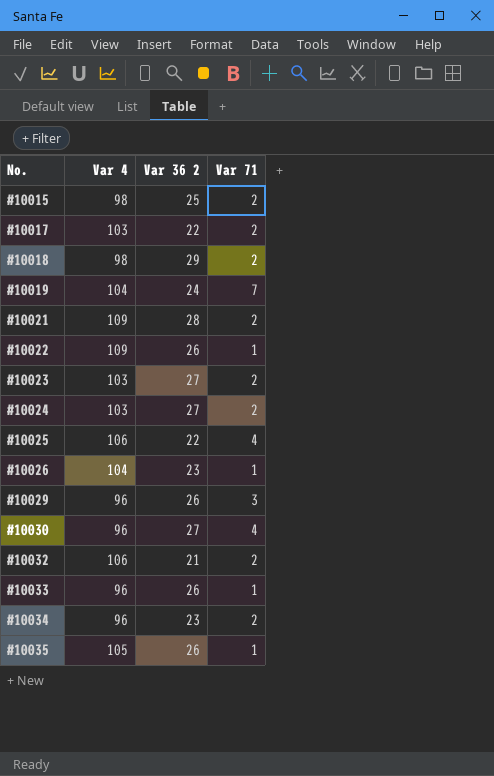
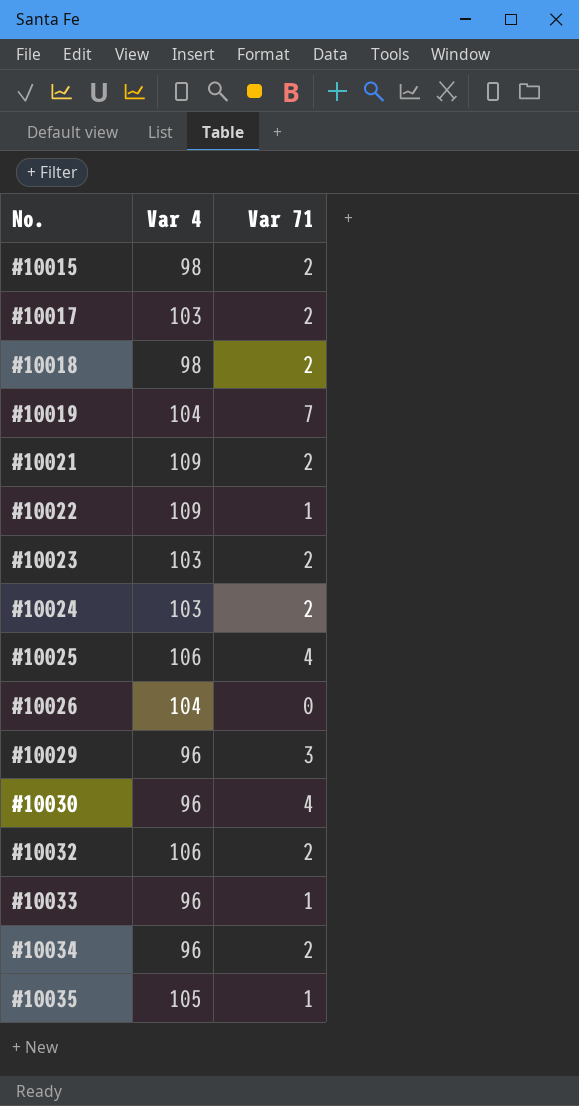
column Var 36 2 | position: 3 -> none
#10026 | Var 71: 1 -> 0

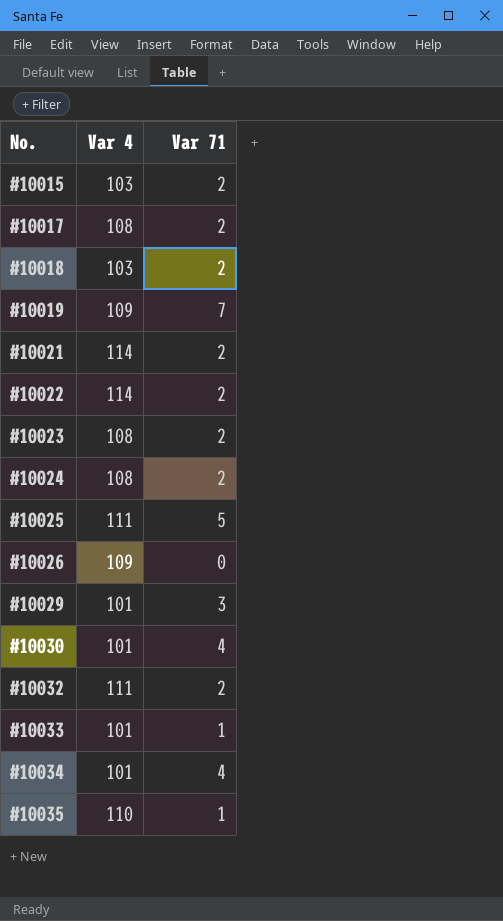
#10015 | Var 4: 98 -> 103
#10017 | Var 4: 103 -> 108
#10018 | Var 4: 98 -> 103
#10019 | Var 4: 104 -> 109
#10021 | Var 4: 109 -> 114
#10022 | Var 4: 109 -> 114
#10022 | Var 71: 1 -> 2
#10023 | Var 4: 103 -> 108
#10024 | Var 4: 103 -> 108
#10025 | Var 4: 106 -> 111
#10025 | Var 71: 4 -> 5
#10026 | Var 4: 104 -> 109
#10029 | Var 4: 96 -> 101
#10030 | Var 4: 96 -> 101
#10032 | Var 4: 106 -> 111
#10033 | Var 4: 96 -> 101
#10034 | Var 4: 96 -> 101
#10034 | Var 71: 2 -> 4
#10035 | Var 4: 105 -> 110

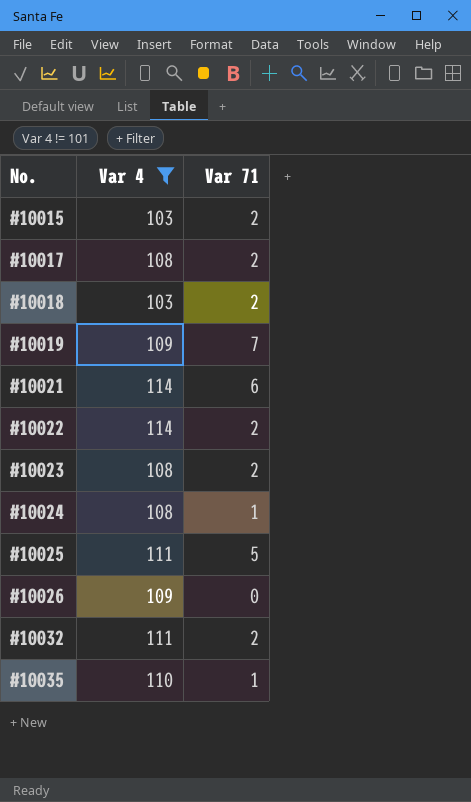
filter: none -> Var 4 != 101
#10021 | Var 71: 2 -> 6
#10024 | Var 71: 2 -> 1

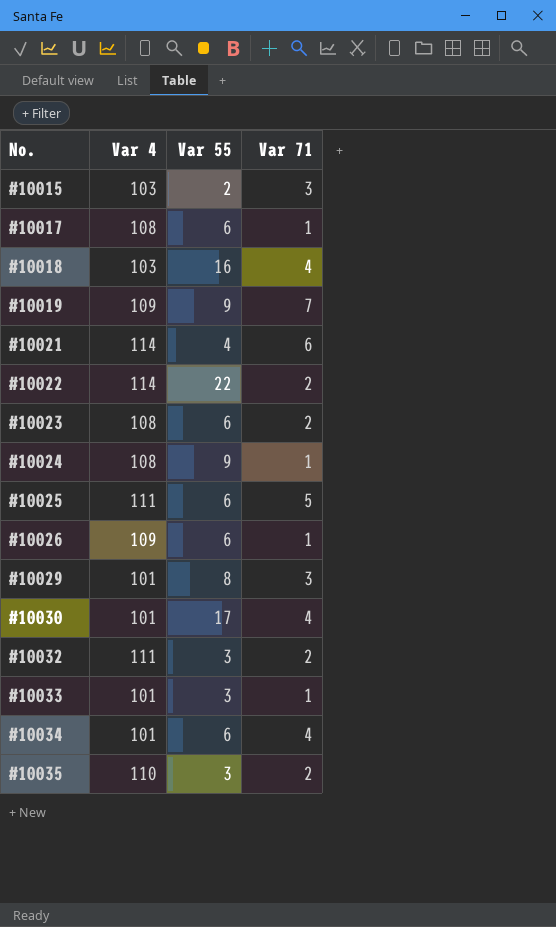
filter: Var 4 != 101 -> none
column Var 55 | position: none -> 3
#10015 | Var 71: 2 -> 3
#10017 | Var 71: 2 -> 1
#10018 | Var 71: 2 -> 4
#10026 | Var 71: 0 -> 1
#10035 | Var 71: 1 -> 2

